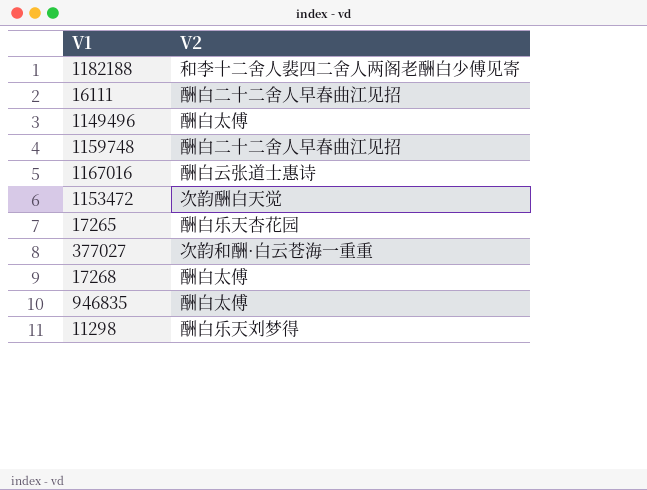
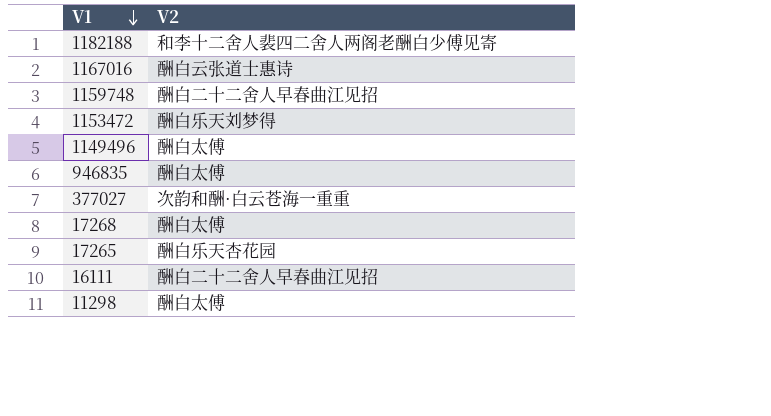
row order: none -> V1 descending
1153472 | V2: 次韵酬白天觉 -> 酬白乐天刘梦得
11298 | V2: 酬白乐天刘梦得 -> 酬白太傅

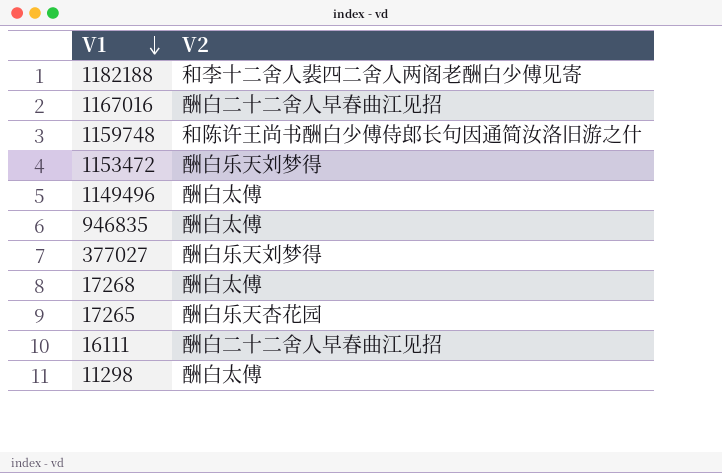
1167016 | V2: 酬白云张道士惠诗 -> 酬白二十二舍人早春曲江见招
1159748 | V2: 酬白二十二舍人早春曲江见招 -> 和陈许王尚书酬白少傅侍郎长句因通简汝洛旧游之什
377027 | V2: 次韵和酬·白云苍海一重重 -> 酬白乐天刘梦得

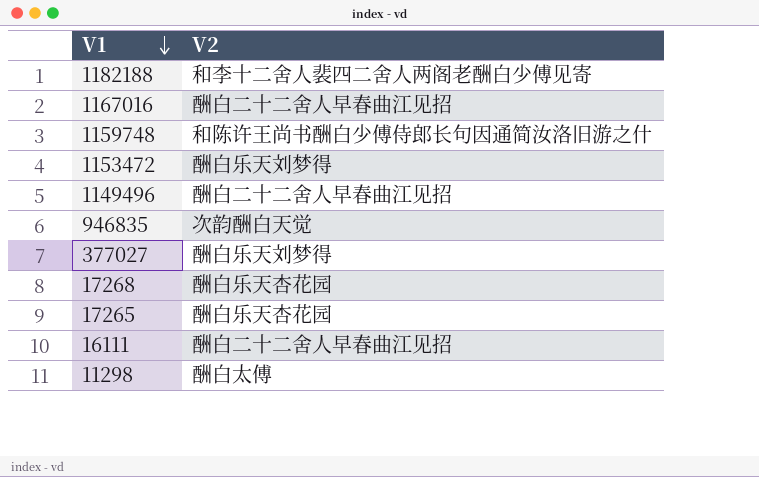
1149496 | V2: 酬白太傅 -> 酬白二十二舍人早春曲江见招
946835 | V2: 酬白太傅 -> 次韵酬白天觉
17268 | V2: 酬白太傅 -> 酬白乐天杏花园

